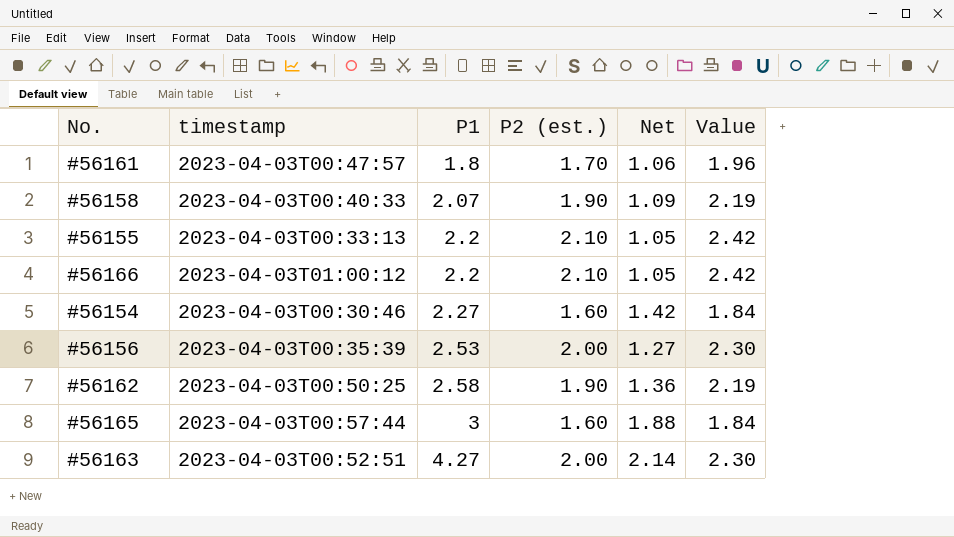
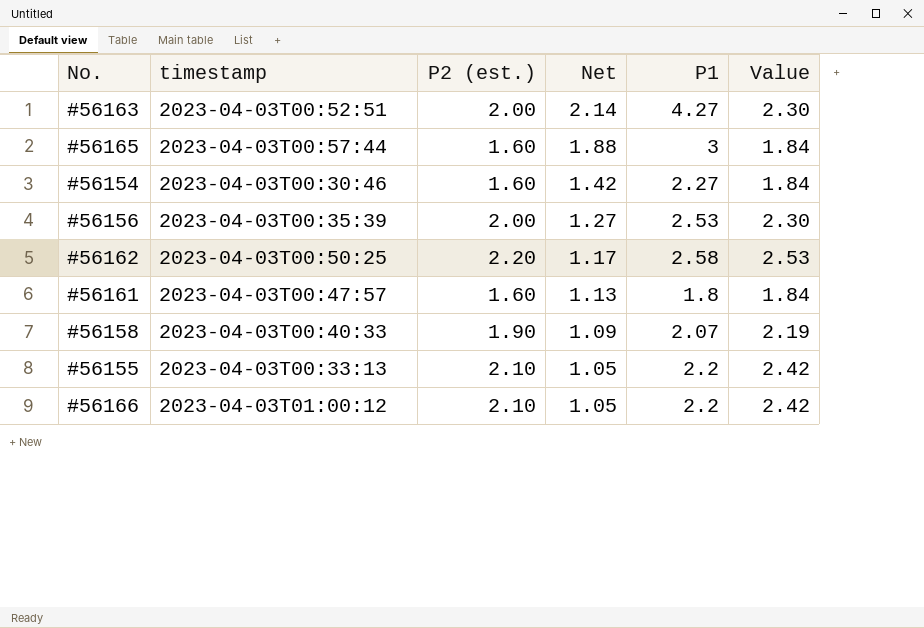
row order: P1 ascending -> Net descending
column P1 | position: 3 -> 5
#56162 | P2 (est.): 1.90 -> 2.20
#56162 | Net: 1.36 -> 1.17
#56162 | Value: 2.19 -> 2.53
#56161 | P2 (est.): 1.70 -> 1.60
#56161 | Net: 1.06 -> 1.13
#56161 | Value: 1.96 -> 1.84

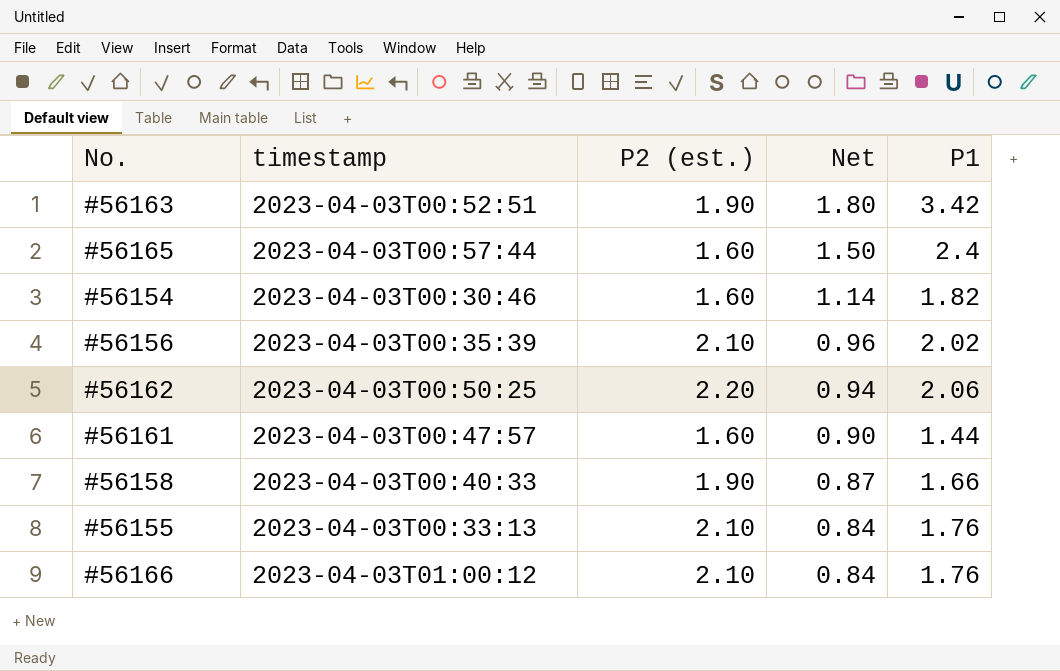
column Value | formula: [P2 (est.)] * 1.15 -> none
#56163 | P2 (est.): 2.00 -> 1.90
#56163 | Net: 2.14 -> 1.80
#56163 | P1: 4.27 -> 3.42
#56165 | Net: 1.88 -> 1.50
#56165 | P1: 3 -> 2.4
#56154 | Net: 1.42 -> 1.14
#56154 | P1: 2.27 -> 1.82
#56156 | P2 (est.): 2.00 -> 2.10
#56156 | Net: 1.27 -> 0.96
#56156 | P1: 2.53 -> 2.02
#56162 | Net: 1.17 -> 0.94
#56162 | P1: 2.58 -> 2.06
#56161 | Net: 1.13 -> 0.90
#56161 | P1: 1.8 -> 1.44
#56158 | Net: 1.09 -> 0.87
#56158 | P1: 2.07 -> 1.66
#56155 | Net: 1.05 -> 0.84
#56155 | P1: 2.2 -> 1.76
#56166 | Net: 1.05 -> 0.84
#56166 | P1: 2.2 -> 1.76

